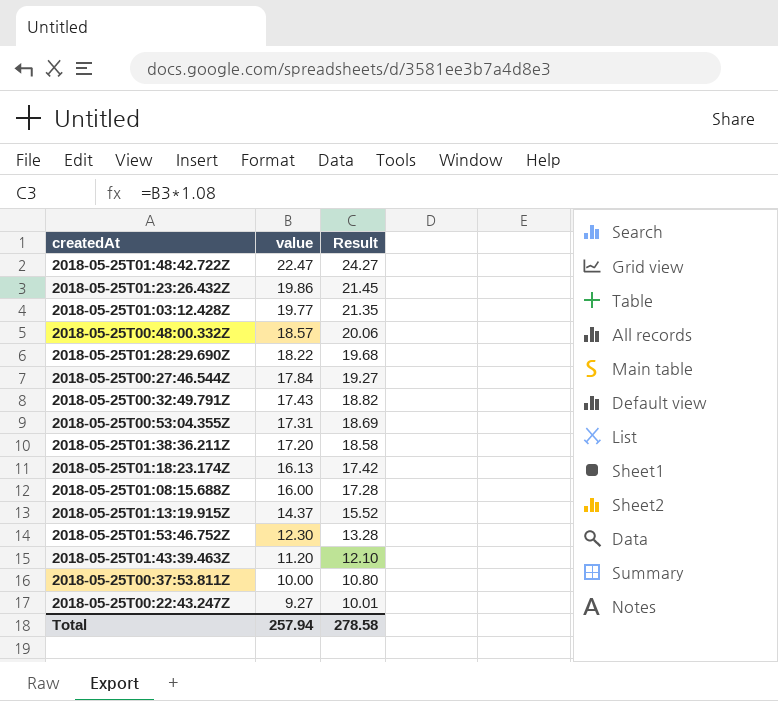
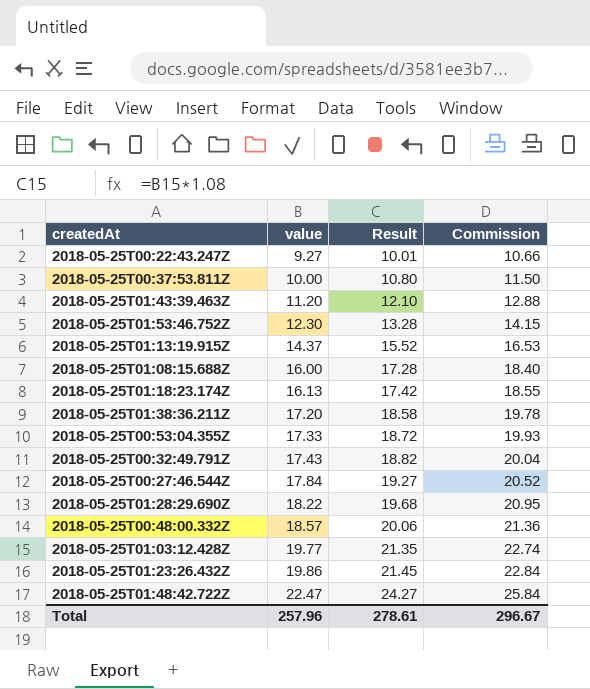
row order: value descending -> value ascending
column Commission | formula: none -> [value] * 1.15
2018-05-25T00:53:04.355Z | value: 17.31 -> 17.33
2018-05-25T00:53:04.355Z | Result: 18.69 -> 18.72
Total | value: 257.94 -> 257.96
Total | Result: 278.58 -> 278.61

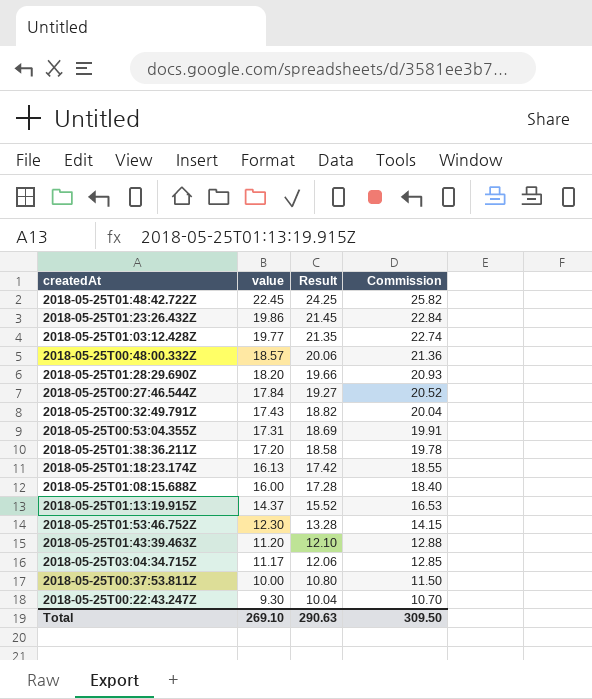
row order: value ascending -> value descending
2018-05-25T01:48:42.722Z | value: 22.47 -> 22.45
2018-05-25T01:48:42.722Z | Result: 24.27 -> 24.25
2018-05-25T01:48:42.722Z | Commission: 25.84 -> 25.82
2018-05-25T01:28:29.690Z | value: 18.22 -> 18.20
2018-05-25T01:28:29.690Z | Result: 19.68 -> 19.66
2018-05-25T01:28:29.690Z | Commission: 20.95 -> 20.93
2018-05-25T00:53:04.355Z | value: 17.33 -> 17.31
2018-05-25T00:53:04.355Z | Result: 18.72 -> 18.69
2018-05-25T00:53:04.355Z | Commission: 19.93 -> 19.91
row 2018-05-25T03:04:34.715Z: none -> 11.17 | 12.06 | 12.85
2018-05-25T00:22:43.247Z | value: 9.27 -> 9.30
2018-05-25T00:22:43.247Z | Result: 10.01 -> 10.04
2018-05-25T00:22:43.247Z | Commission: 10.66 -> 10.70
Total | value: 257.96 -> 269.10
Total | Result: 278.61 -> 290.63
Total | Commission: 296.67 -> 309.50

